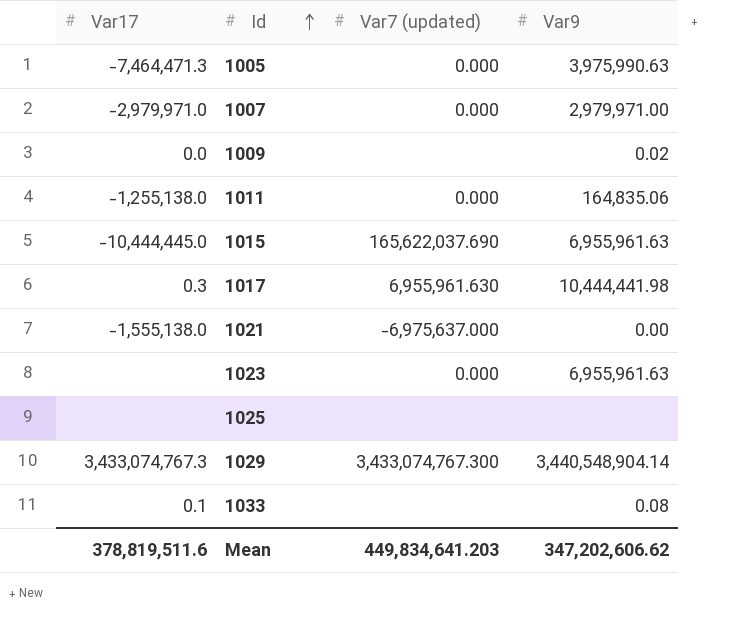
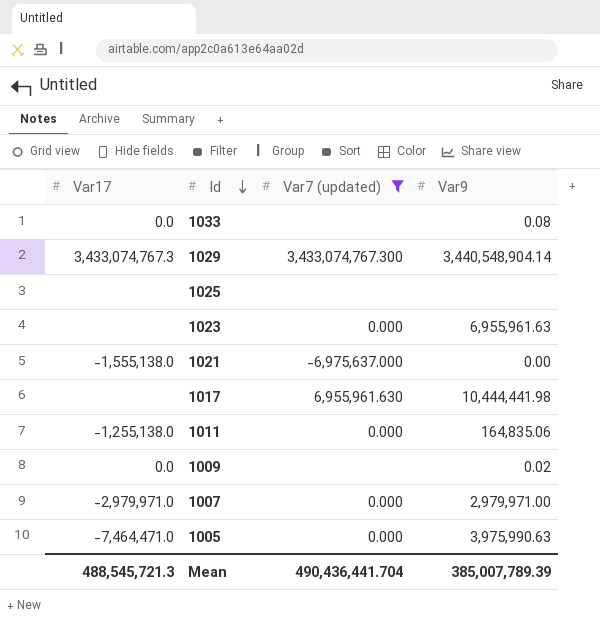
filter: none -> Var7 (updated) != 165,622,037.690
row order: Id ascending -> Id descending
1033 | Var17: 0.1 -> 0.0
1017 | Var17: 0.3 -> none
1005 | Var17: -7,464,471.3 -> -7,464,471.0
Mean | Var17: 378,819,511.6 -> 488,545,721.3
Mean | Var7 (updated): 449,834,641.203 -> 490,436,441.704
Mean | Var9: 347,202,606.62 -> 385,007,789.39

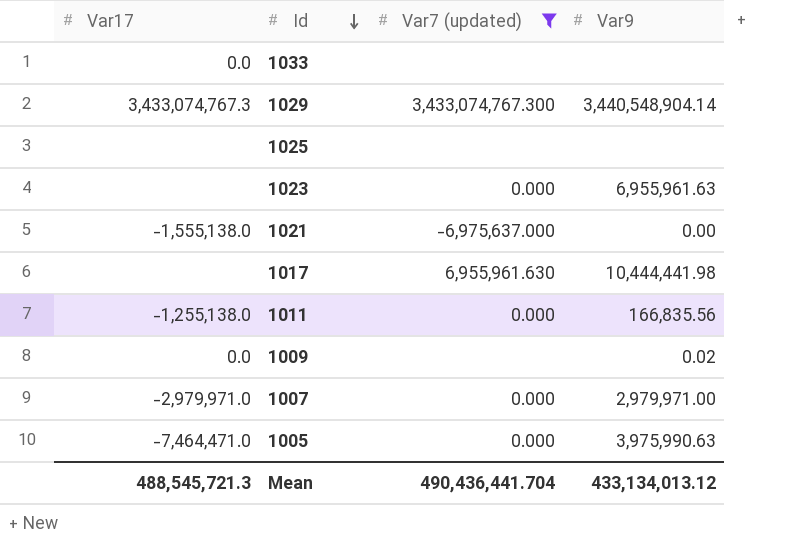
1033 | Var9: 0.08 -> none
1011 | Var9: 164,835.06 -> 166,835.56
Mean | Var9: 385,007,789.39 -> 433,134,013.12

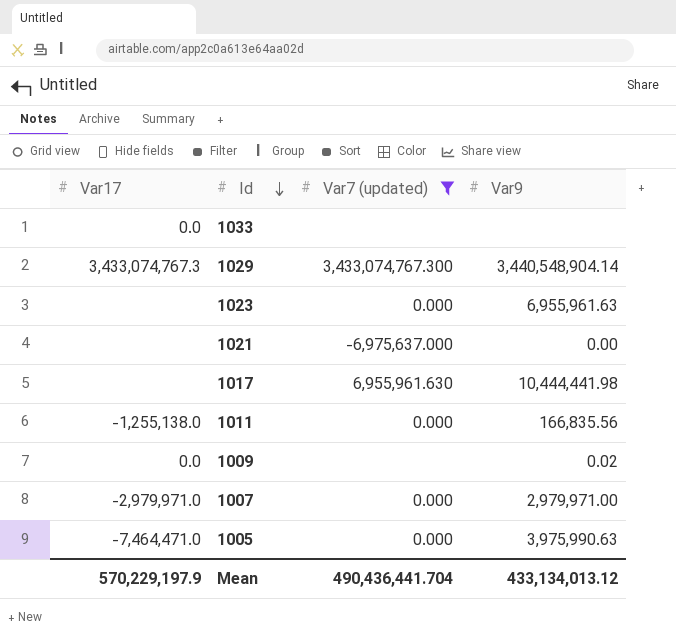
row 1025: none | none | none -> none
1021 | Var17: -1,555,138.0 -> none
Mean | Var17: 488,545,721.3 -> 570,229,197.9

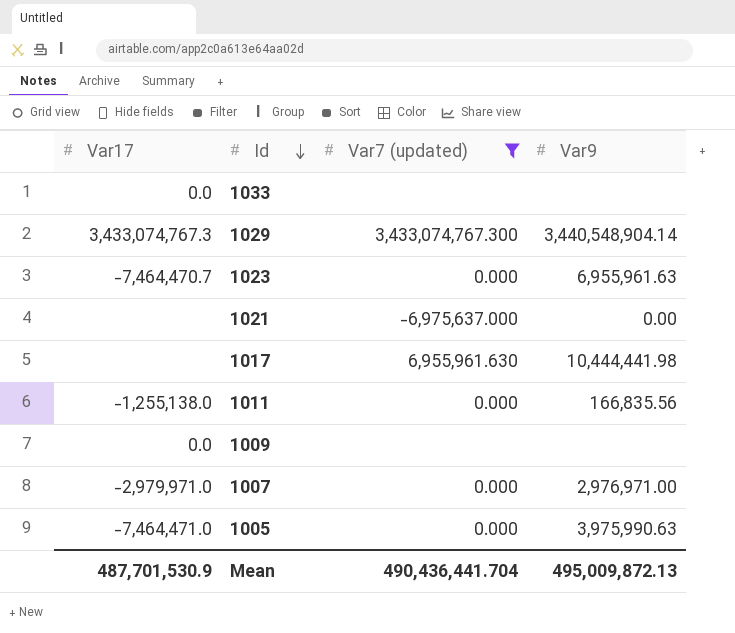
1023 | Var17: none -> -7,464,470.7
1009 | Var9: 0.02 -> none
1007 | Var9: 2,979,971.00 -> 2,976,971.00
Mean | Var17: 570,229,197.9 -> 487,701,530.9
Mean | Var9: 433,134,013.12 -> 495,009,872.13

